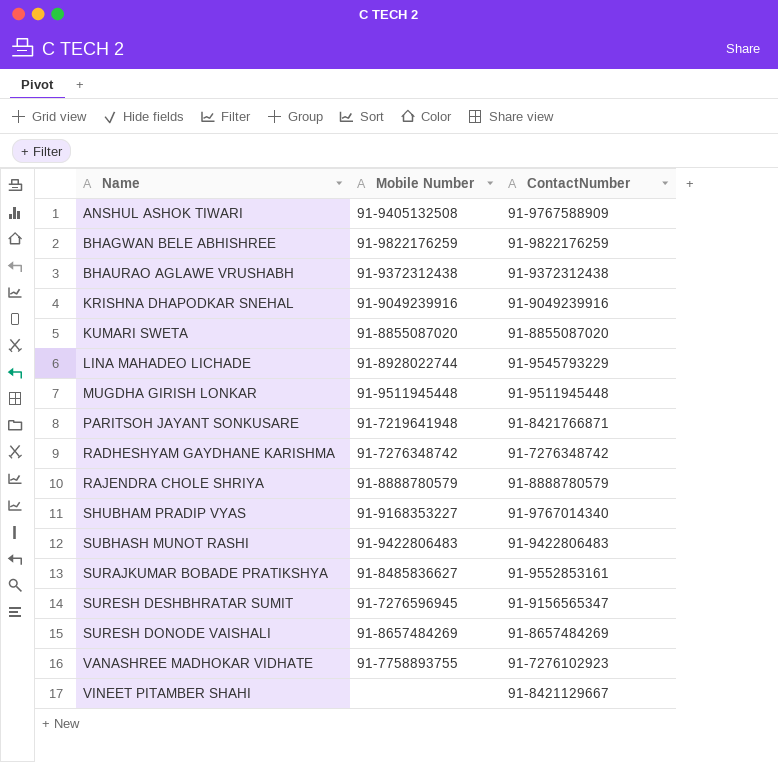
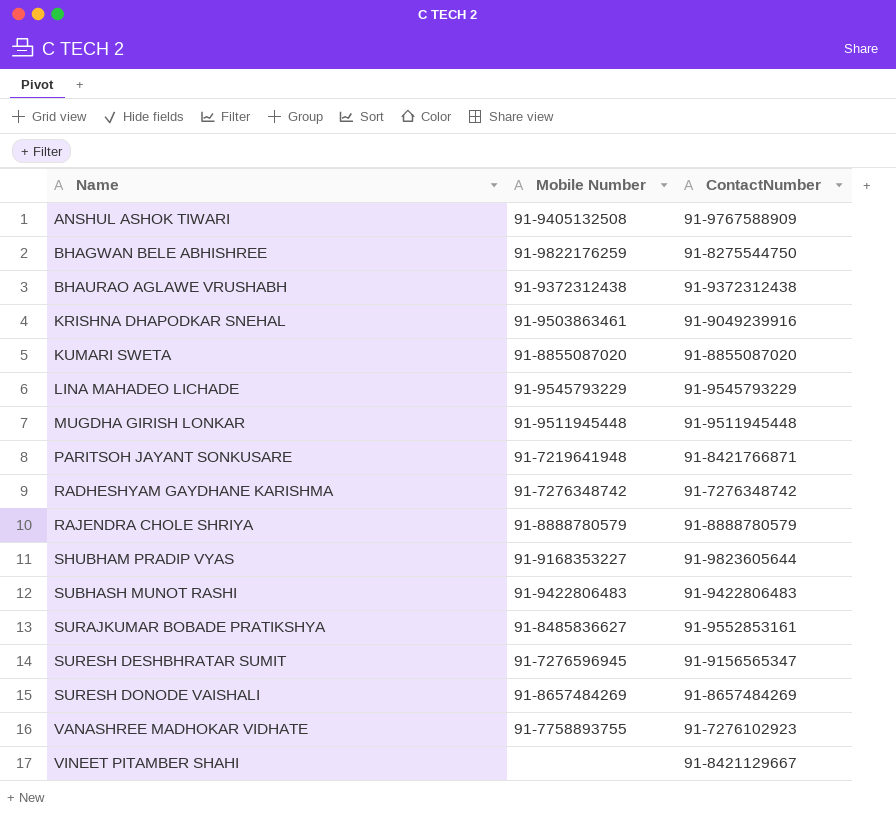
BHAGWAN BELE ABHISHREE | ContactNumber: 91-9822176259 -> 91-8275544750
KRISHNA DHAPODKAR SNEHAL | Mobile Number: 91-9049239916 -> 91-9503863461
LINA MAHADEO LICHADE | Mobile Number: 91-8928022744 -> 91-9545793229
SHUBHAM PRADIP VYAS | ContactNumber: 91-9767014340 -> 91-9823605644

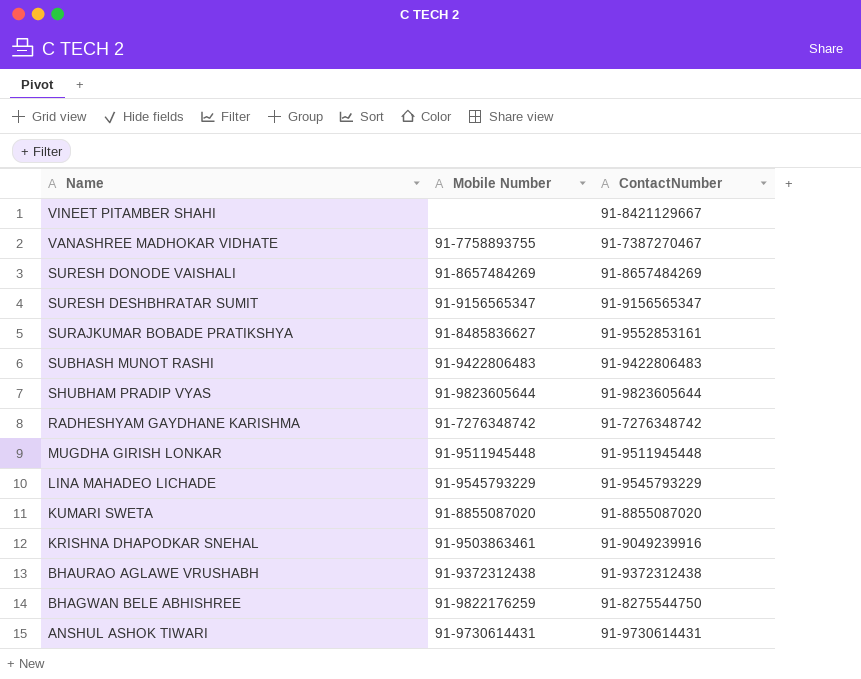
row order: Name ascending -> Name descending
row PARITSOH JAYANT SONKUSARE: 91-7219641948 | 91-8421766871 -> none
row RAJENDRA CHOLE SHRIYA: 91-8888780579 | 91-8888780579 -> none
VANASHREE MADHOKAR VIDHATE | ContactNumber: 91-7276102923 -> 91-7387270467
SURESH DESHBHRATAR SUMIT | Mobile Number: 91-7276596945 -> 91-9156565347
SHUBHAM PRADIP VYAS | Mobile Number: 91-9168353227 -> 91-9823605644
ANSHUL ASHOK TIWARI | Mobile Number: 91-9405132508 -> 91-9730614431
ANSHUL ASHOK TIWARI | ContactNumber: 91-9767588909 -> 91-9730614431

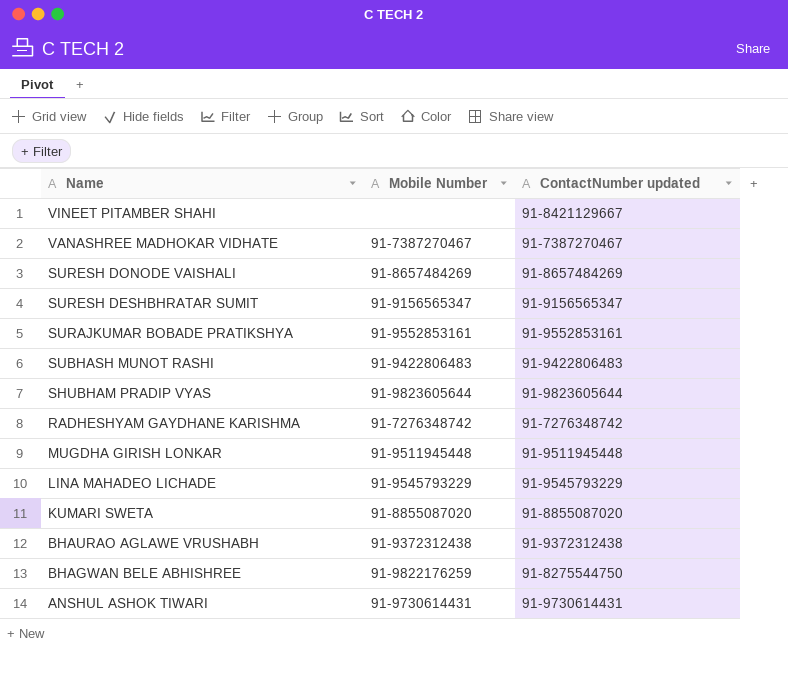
column name: ContactNumber -> ContactNumber updated
row KRISHNA DHAPODKAR SNEHAL: 91-9503863461 | 91-9049239916 -> none
VANASHREE MADHOKAR VIDHATE | Mobile Number: 91-7758893755 -> 91-7387270467
SURAJKUMAR BOBADE PRATIKSHYA | Mobile Number: 91-8485836627 -> 91-9552853161

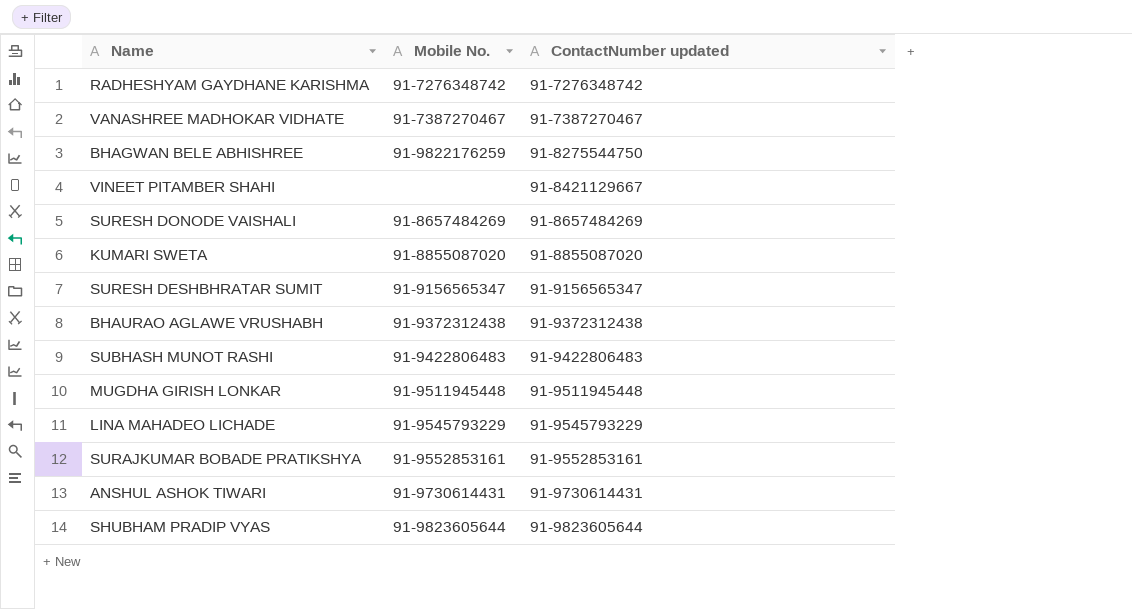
row order: Name descending -> ContactNumber updated ascending
column name: Mobile Number -> Mobile No.

